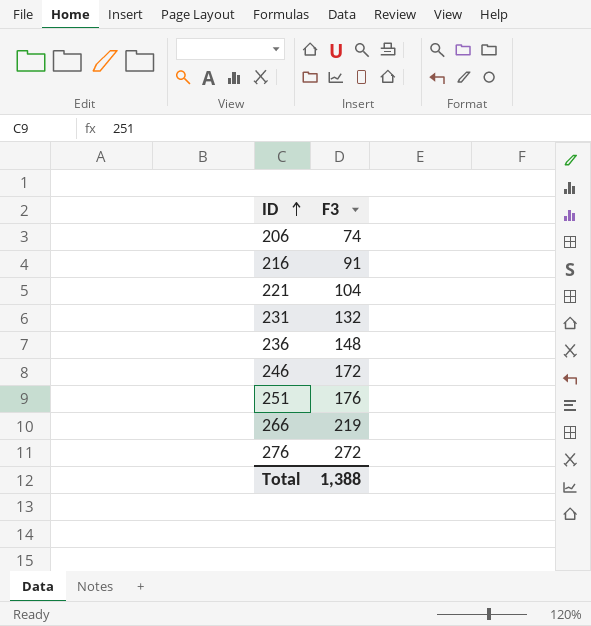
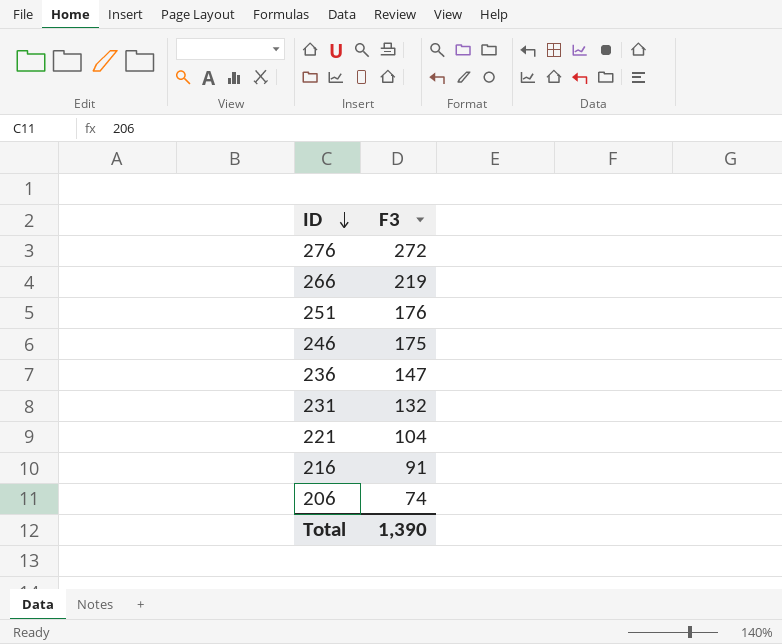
row order: ID ascending -> ID descending
246 | F3: 172 -> 175
236 | F3: 148 -> 147
Total | F3: 1,388 -> 1,390

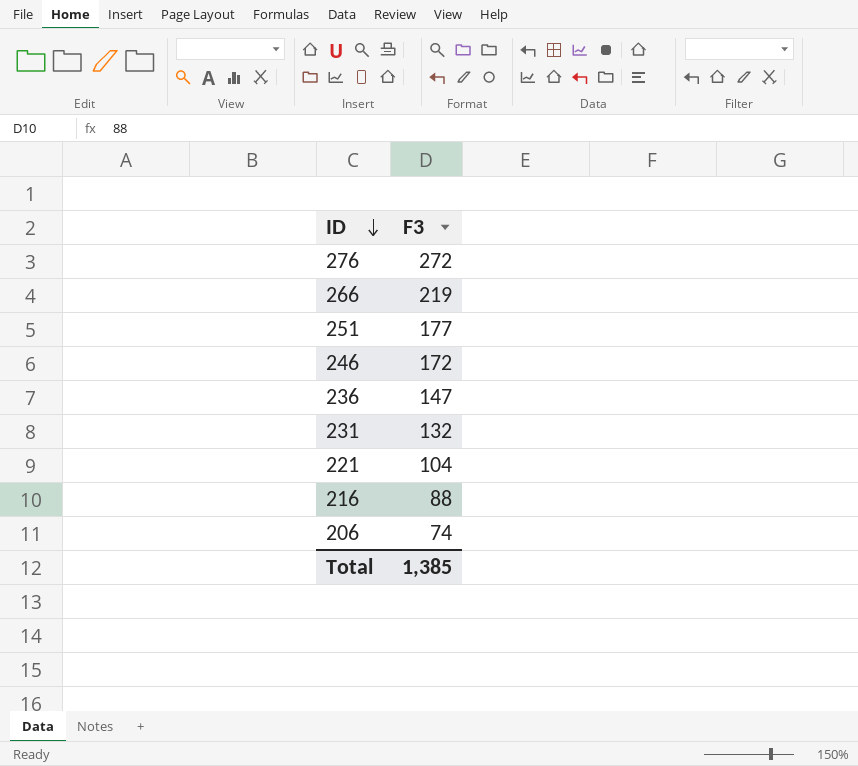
251 | F3: 176 -> 177
246 | F3: 175 -> 172
216 | F3: 91 -> 88
Total | F3: 1,390 -> 1,385

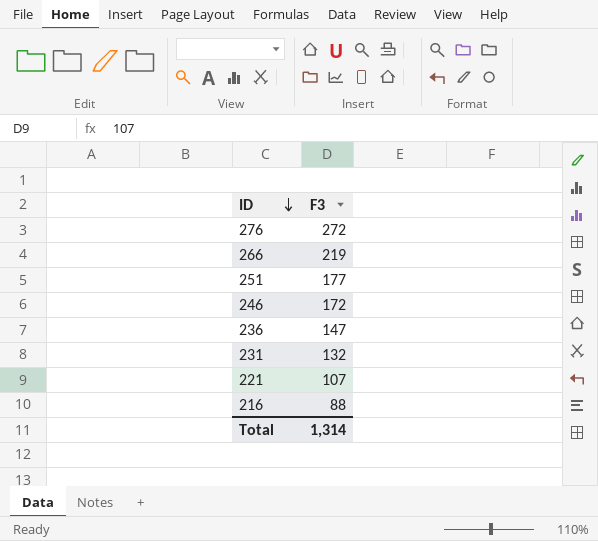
row 206: 74 -> none
221 | F3: 104 -> 107
Total | F3: 1,385 -> 1,314

